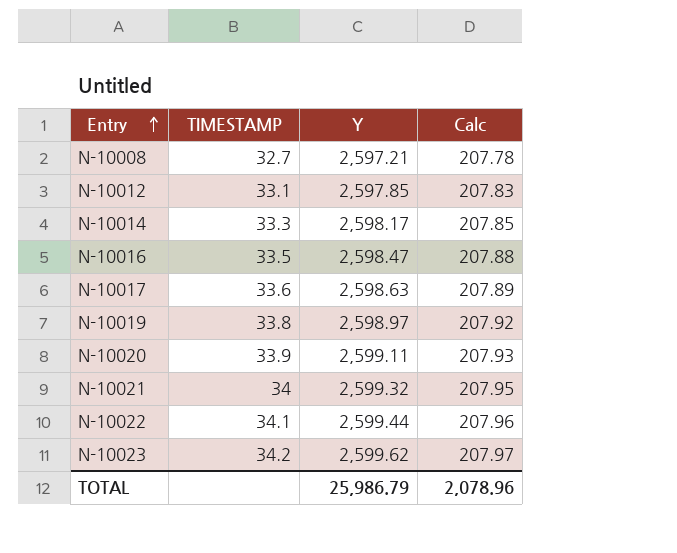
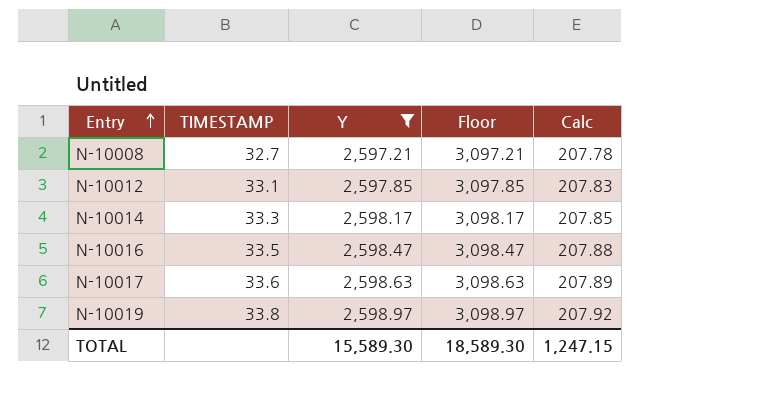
filter: none -> Y <= 2,598.97
column Floor | formula: none -> [Y] + 500
TOTAL | Y: 25,986.79 -> 15,589.30
TOTAL | Calc: 2,078.96 -> 1,247.15

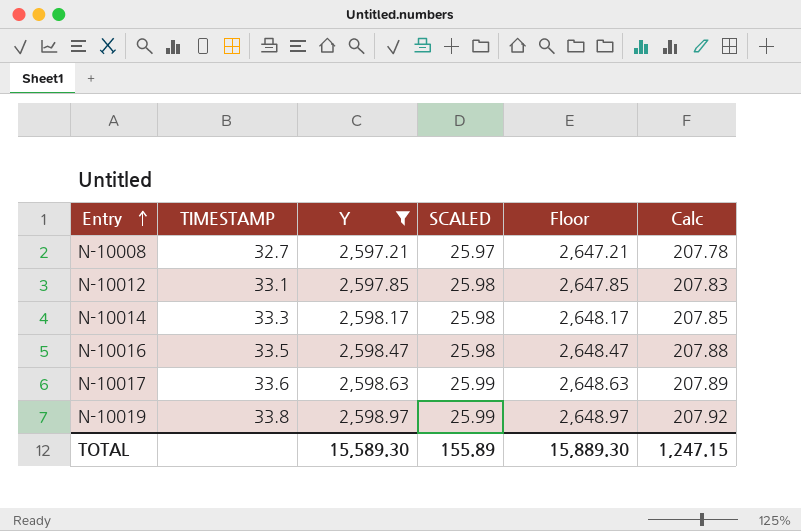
column SCALED | formula: none -> [Y] * 0.01
column Floor | formula: [Y] + 500 -> [Y] + 50
TOTAL | Floor: 18,589.30 -> 15,889.30

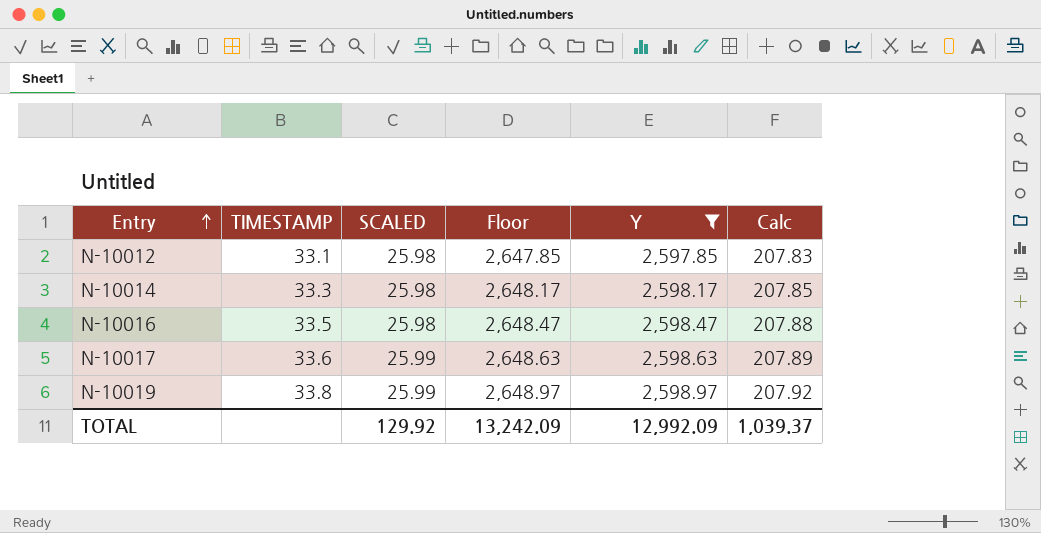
column Y | position: 3 -> 5
row N-10008: 32.7 | 2,597.21 | 25.97 | 2,647.21 | 207.78 -> none
TOTAL | SCALED: 155.89 -> 129.92
TOTAL | Floor: 15,889.30 -> 13,242.09
TOTAL | Y: 15,589.30 -> 12,992.09
TOTAL | Calc: 1,247.15 -> 1,039.37

